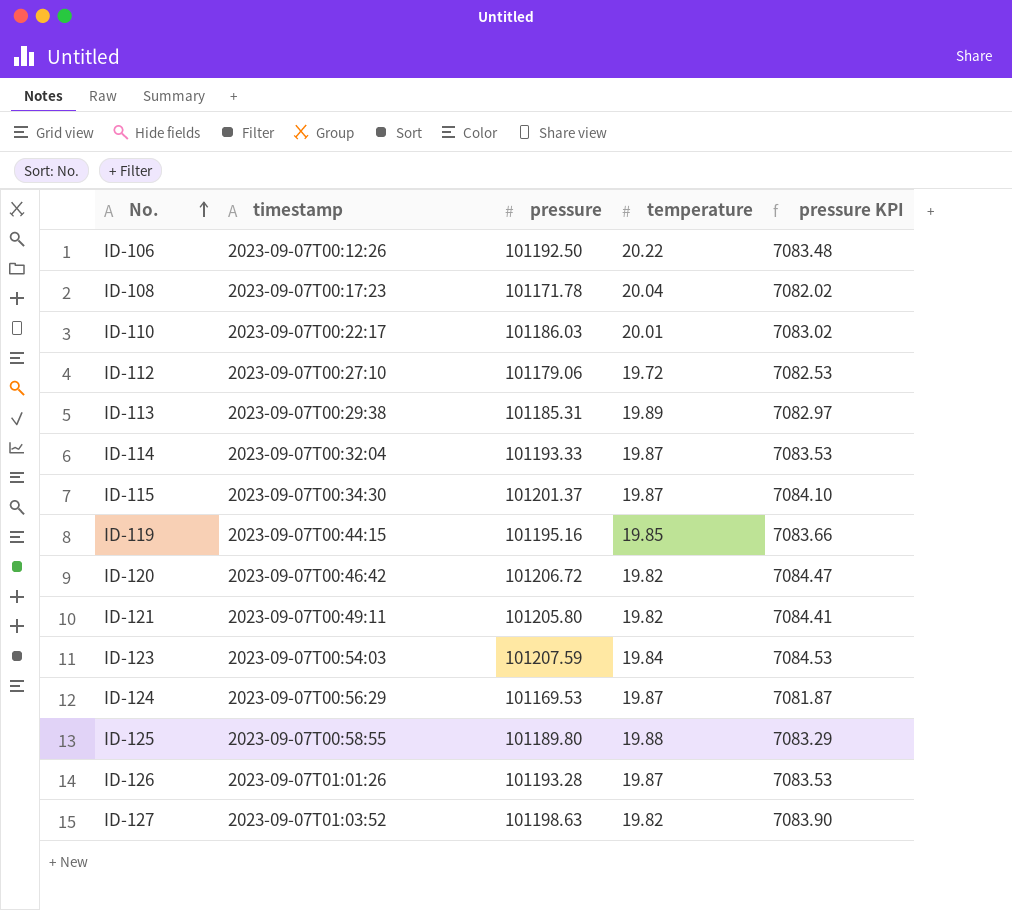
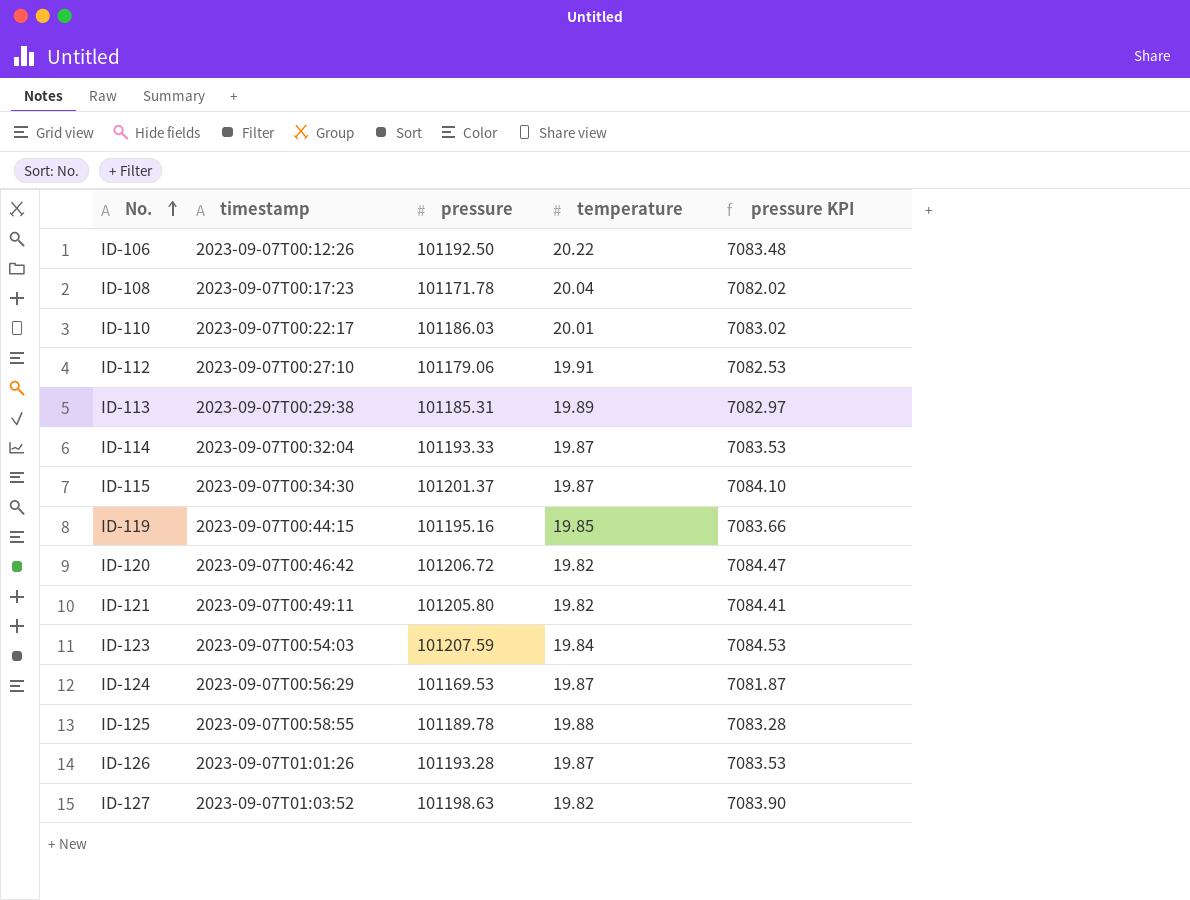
ID-112 | temperature: 19.72 -> 19.91
ID-125 | pressure: 101189.80 -> 101189.78
ID-125 | pressure KPI: 7083.29 -> 7083.28

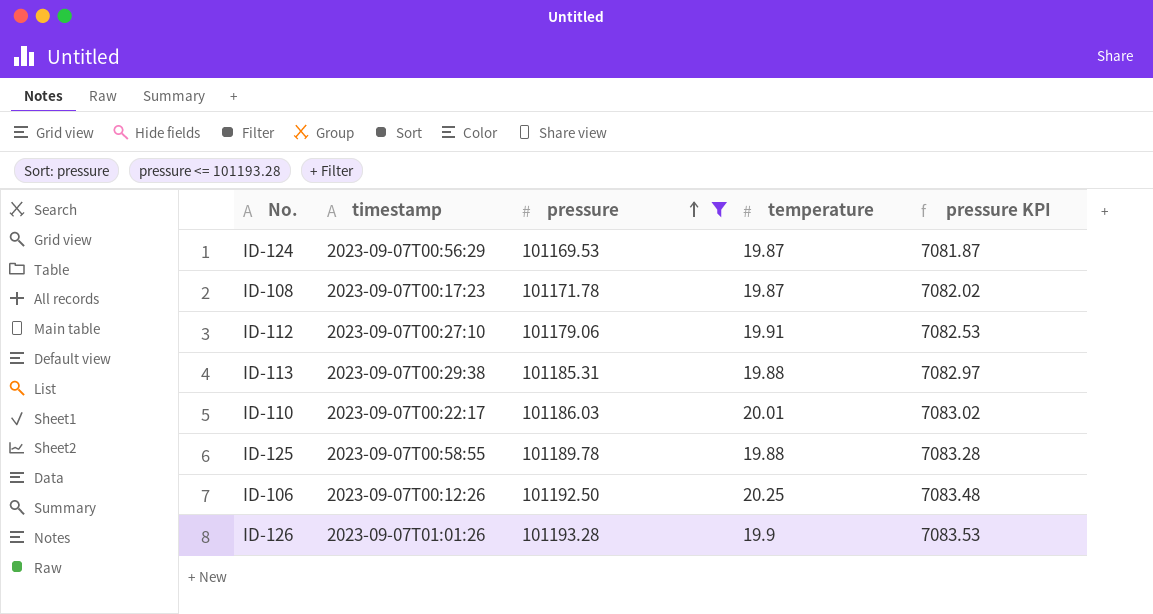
filter: none -> pressure <= 101193.28
row order: No. ascending -> pressure ascending
ID-108 | temperature: 20.04 -> 19.87
ID-113 | temperature: 19.89 -> 19.88
ID-106 | temperature: 20.22 -> 20.25
ID-126 | temperature: 19.87 -> 19.9

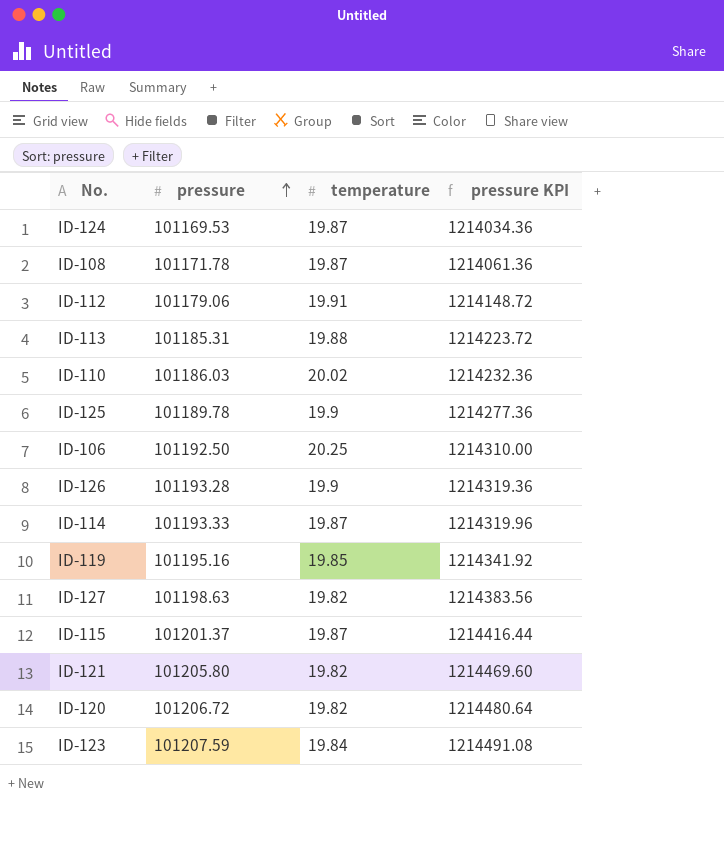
filter: pressure <= 101193.28 -> none
column timestamp | position: 2 -> none
column pressure KPI | formula: [pressure] * 0.07 -> [pressure] * 12
ID-110 | temperature: 20.01 -> 20.02
ID-125 | temperature: 19.88 -> 19.9

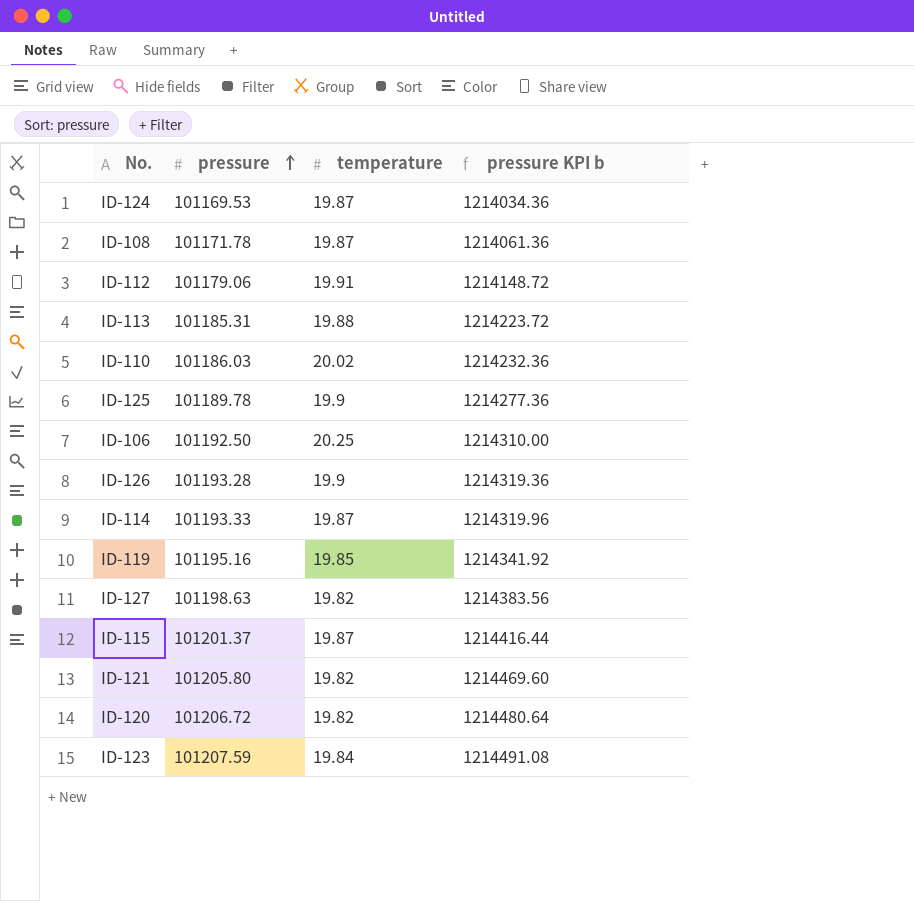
column name: pressure KPI -> pressure KPI b

